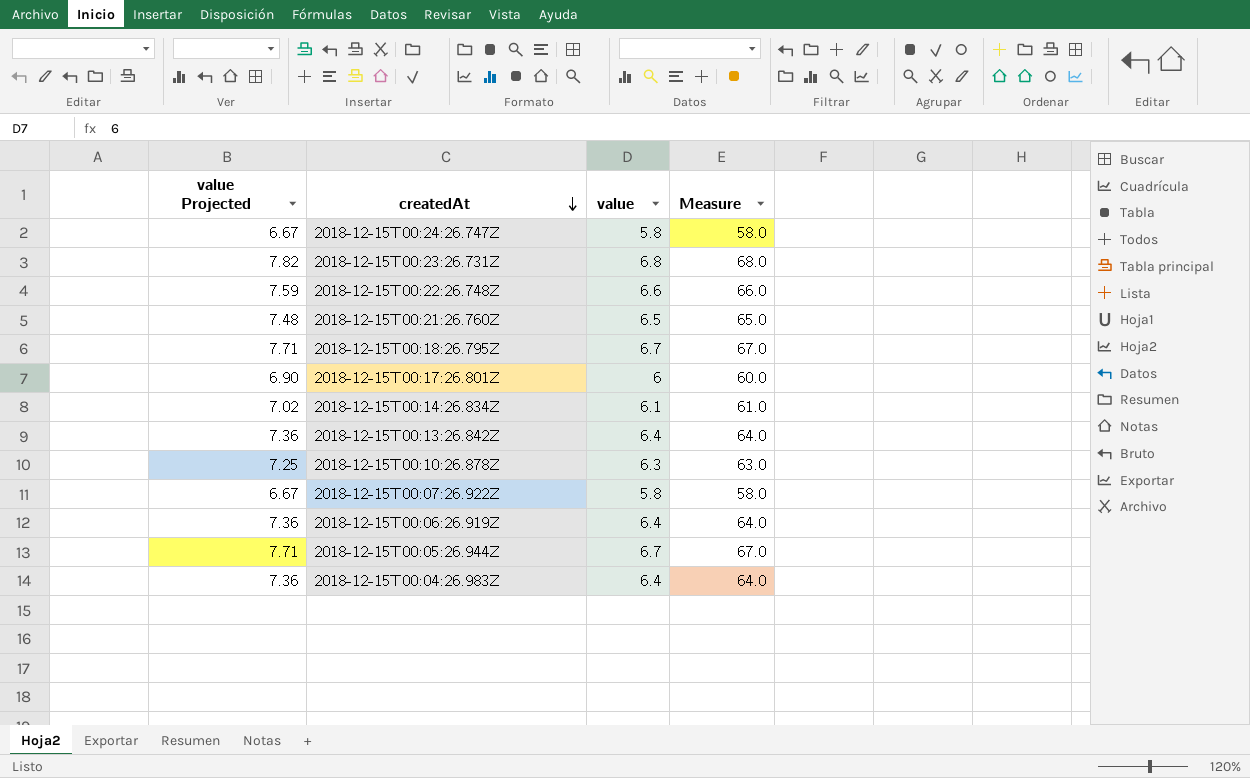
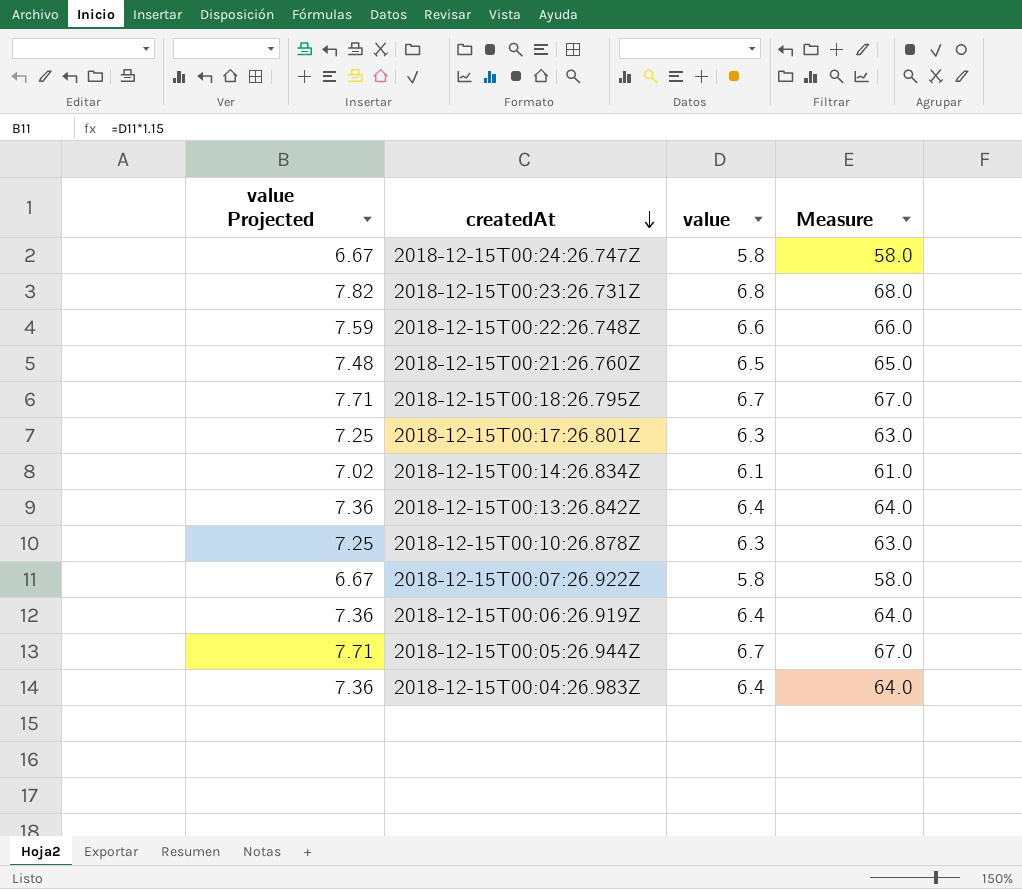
2018-12-15T00:17:26.801Z | value Projected: 6.90 -> 7.25
2018-12-15T00:17:26.801Z | value: 6 -> 6.3
2018-12-15T00:17:26.801Z | Measure: 60.0 -> 63.0

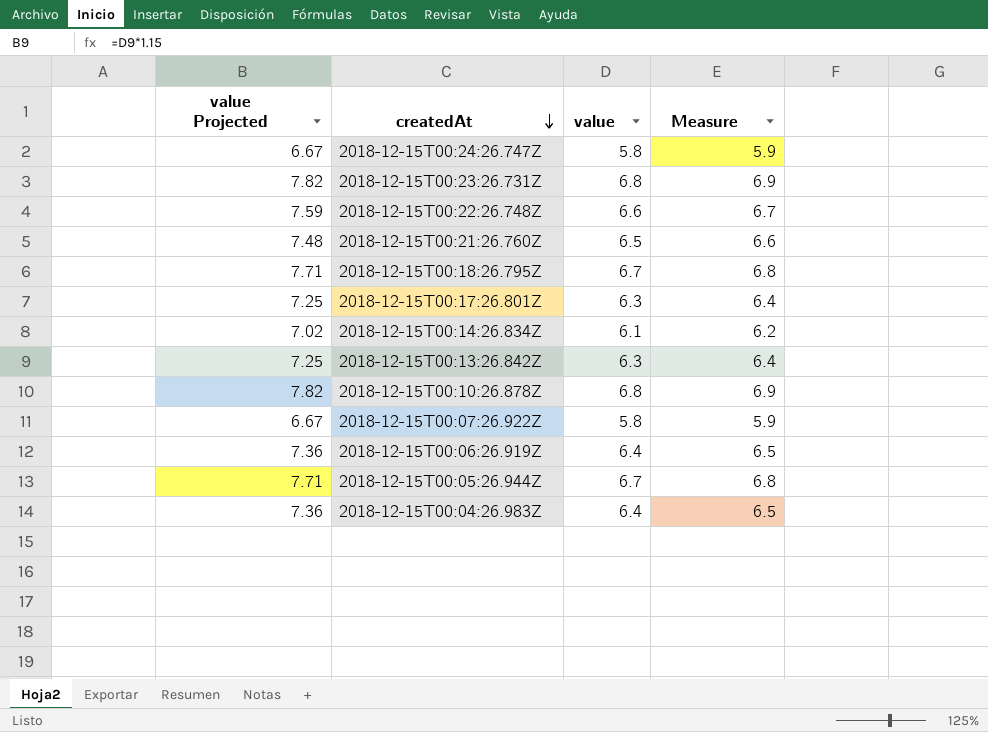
column Measure | formula: [value] * 10 -> [value] * 1.02
2018-12-15T00:13:26.842Z | value Projected: 7.36 -> 7.25
2018-12-15T00:13:26.842Z | value: 6.4 -> 6.3
2018-12-15T00:10:26.878Z | value Projected: 7.25 -> 7.82
2018-12-15T00:10:26.878Z | value: 6.3 -> 6.8

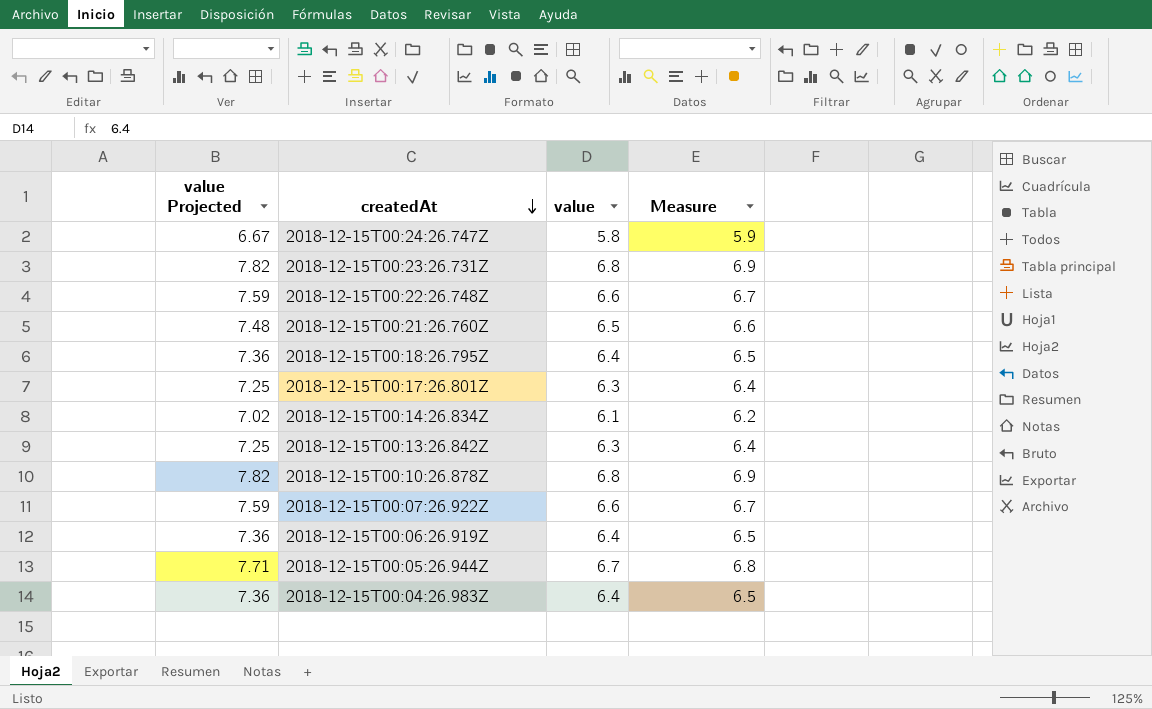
2018-12-15T00:18:26.795Z | value Projected: 7.71 -> 7.36
2018-12-15T00:18:26.795Z | value: 6.7 -> 6.4
2018-12-15T00:18:26.795Z | Measure: 6.8 -> 6.5
2018-12-15T00:07:26.922Z | value Projected: 6.67 -> 7.59
2018-12-15T00:07:26.922Z | value: 5.8 -> 6.6
2018-12-15T00:07:26.922Z | Measure: 5.9 -> 6.7

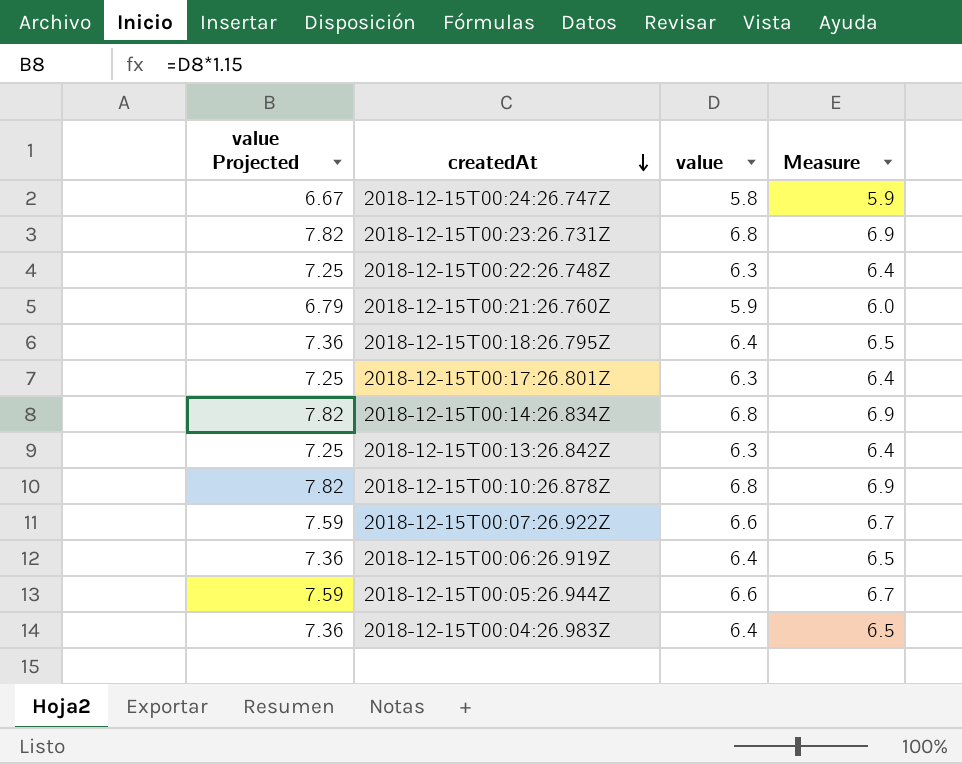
2018-12-15T00:22:26.748Z | value Projected: 7.59 -> 7.25
2018-12-15T00:22:26.748Z | value: 6.6 -> 6.3
2018-12-15T00:22:26.748Z | Measure: 6.7 -> 6.4
2018-12-15T00:21:26.760Z | value Projected: 7.48 -> 6.79
2018-12-15T00:21:26.760Z | value: 6.5 -> 5.9
2018-12-15T00:21:26.760Z | Measure: 6.6 -> 6.0
2018-12-15T00:14:26.834Z | value Projected: 7.02 -> 7.82
2018-12-15T00:14:26.834Z | value: 6.1 -> 6.8
2018-12-15T00:14:26.834Z | Measure: 6.2 -> 6.9
2018-12-15T00:05:26.944Z | value Projected: 7.71 -> 7.59
2018-12-15T00:05:26.944Z | value: 6.7 -> 6.6
2018-12-15T00:05:26.944Z | Measure: 6.8 -> 6.7

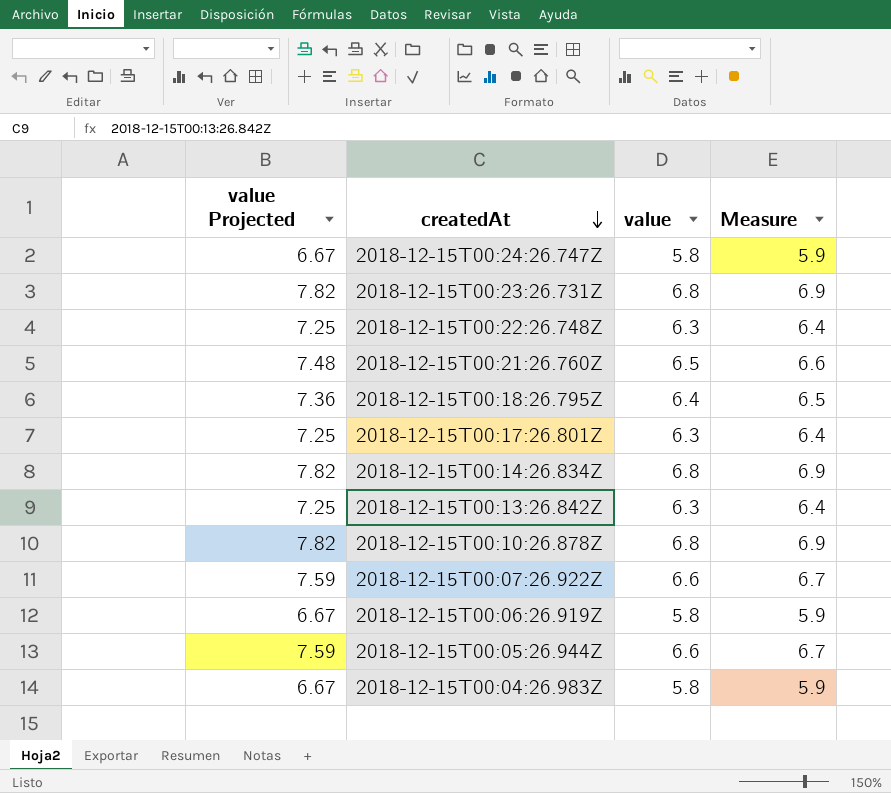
2018-12-15T00:21:26.760Z | value Projected: 6.79 -> 7.48
2018-12-15T00:21:26.760Z | value: 5.9 -> 6.5
2018-12-15T00:21:26.760Z | Measure: 6.0 -> 6.6
2018-12-15T00:06:26.919Z | value Projected: 7.36 -> 6.67
2018-12-15T00:06:26.919Z | value: 6.4 -> 5.8
2018-12-15T00:06:26.919Z | Measure: 6.5 -> 5.9
2018-12-15T00:04:26.983Z | value Projected: 7.36 -> 6.67
2018-12-15T00:04:26.983Z | value: 6.4 -> 5.8
2018-12-15T00:04:26.983Z | Measure: 6.5 -> 5.9

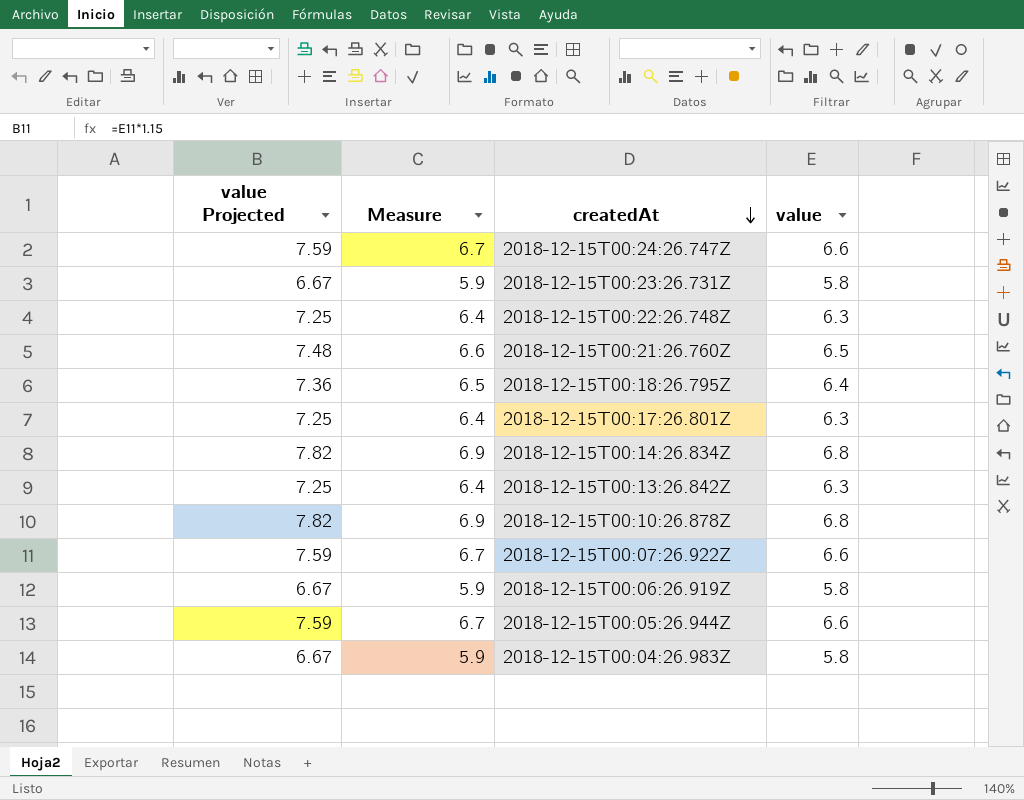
column Measure | position: 4 -> 2
2018-12-15T00:24:26.747Z | value Projected: 6.67 -> 7.59
2018-12-15T00:24:26.747Z | Measure: 5.9 -> 6.7
2018-12-15T00:24:26.747Z | value: 5.8 -> 6.6
2018-12-15T00:23:26.731Z | value Projected: 7.82 -> 6.67
2018-12-15T00:23:26.731Z | Measure: 6.9 -> 5.9
2018-12-15T00:23:26.731Z | value: 6.8 -> 5.8

